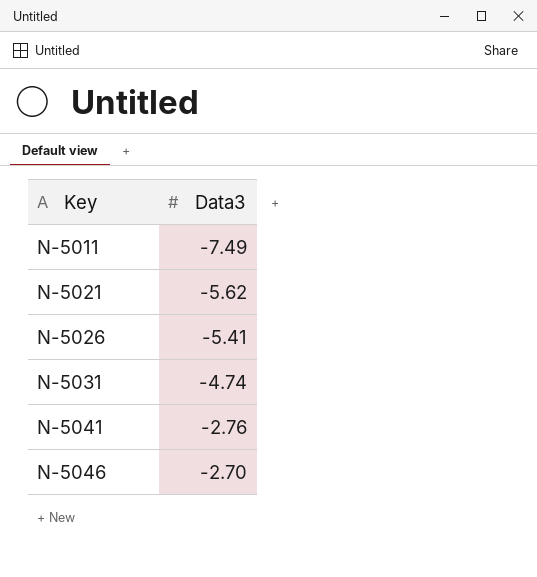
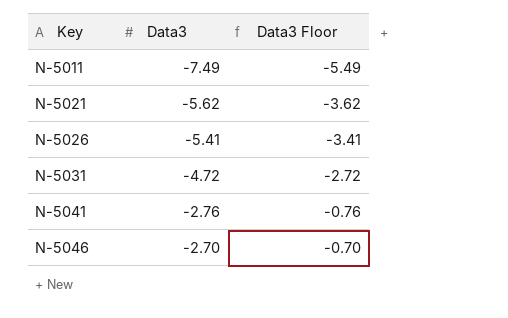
column Data3 Floor | formula: none -> [Data3] + 2
N-5031 | Data3: -4.74 -> -4.72

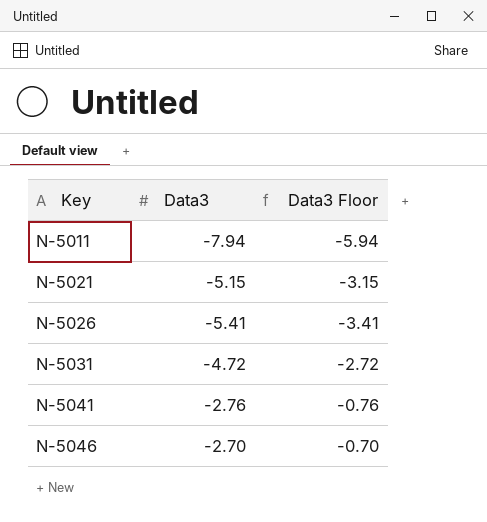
N-5011 | Data3: -7.49 -> -7.94
N-5011 | Data3 Floor: -5.49 -> -5.94
N-5021 | Data3: -5.62 -> -5.15
N-5021 | Data3 Floor: -3.62 -> -3.15

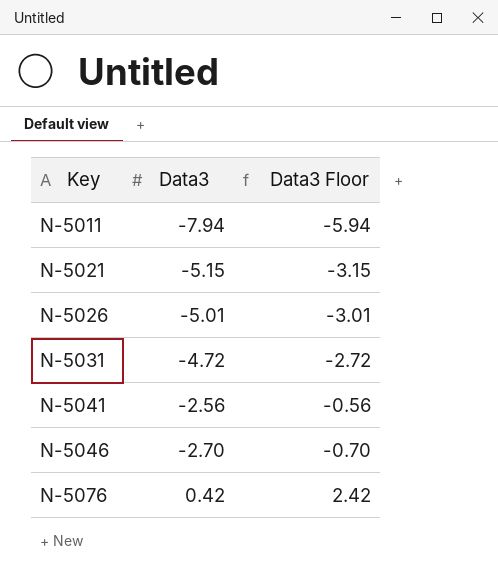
N-5026 | Data3: -5.41 -> -5.01
N-5026 | Data3 Floor: -3.41 -> -3.01
N-5041 | Data3: -2.76 -> -2.56
N-5041 | Data3 Floor: -0.76 -> -0.56
row N-5076: none -> 0.42 | 2.42

